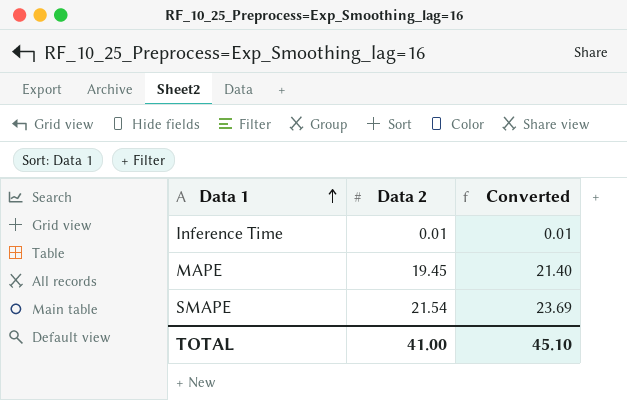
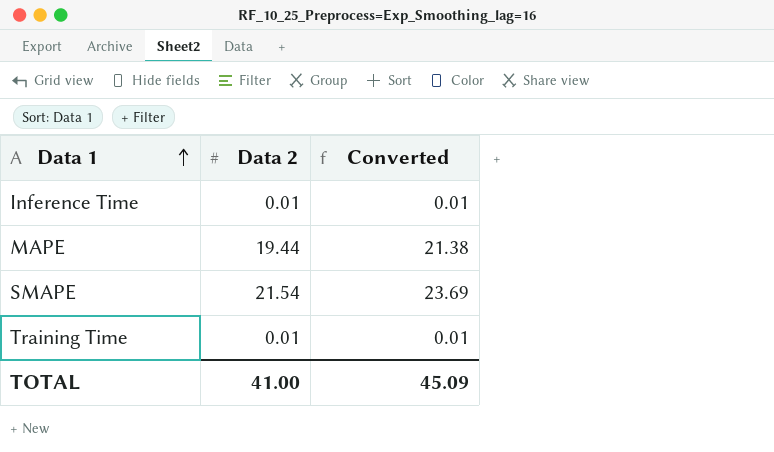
MAPE | Data 2: 19.45 -> 19.44
MAPE | Converted: 21.40 -> 21.38
row Training Time: none -> 0.01 | 0.01
TOTAL | Converted: 45.10 -> 45.09

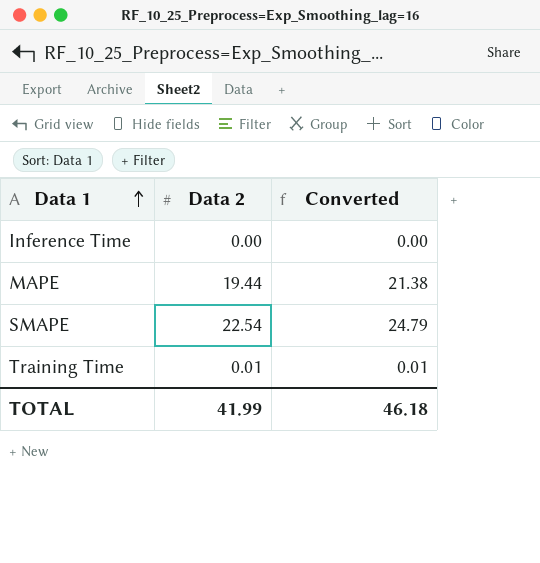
Inference Time | Data 2: 0.01 -> 0.00
Inference Time | Converted: 0.01 -> 0.00
SMAPE | Data 2: 21.54 -> 22.54
SMAPE | Converted: 23.69 -> 24.79
TOTAL | Data 2: 41.00 -> 41.99
TOTAL | Converted: 45.09 -> 46.18

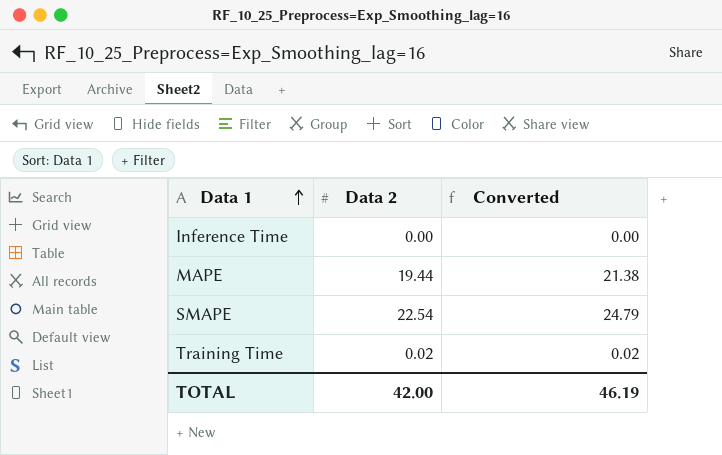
Training Time | Data 2: 0.01 -> 0.02
Training Time | Converted: 0.01 -> 0.02
TOTAL | Data 2: 41.99 -> 42.00
TOTAL | Converted: 46.18 -> 46.19

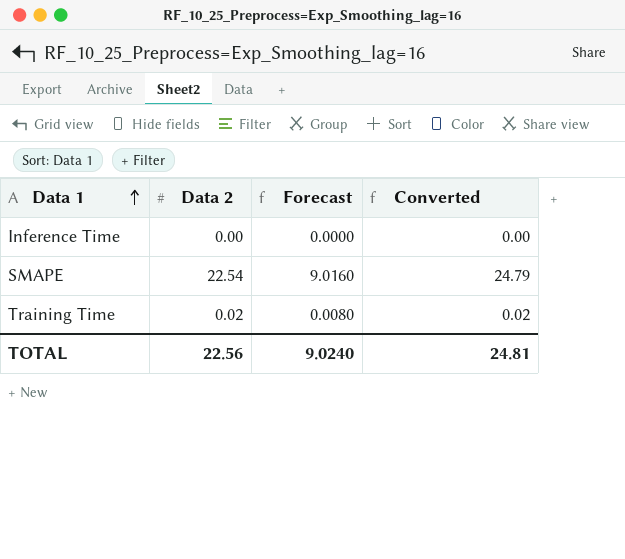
column Forecast | formula: none -> [Data 2] * 0.4
row MAPE: 19.44 | 21.38 -> none
TOTAL | Data 2: 42.00 -> 22.56
TOTAL | Converted: 46.19 -> 24.81

